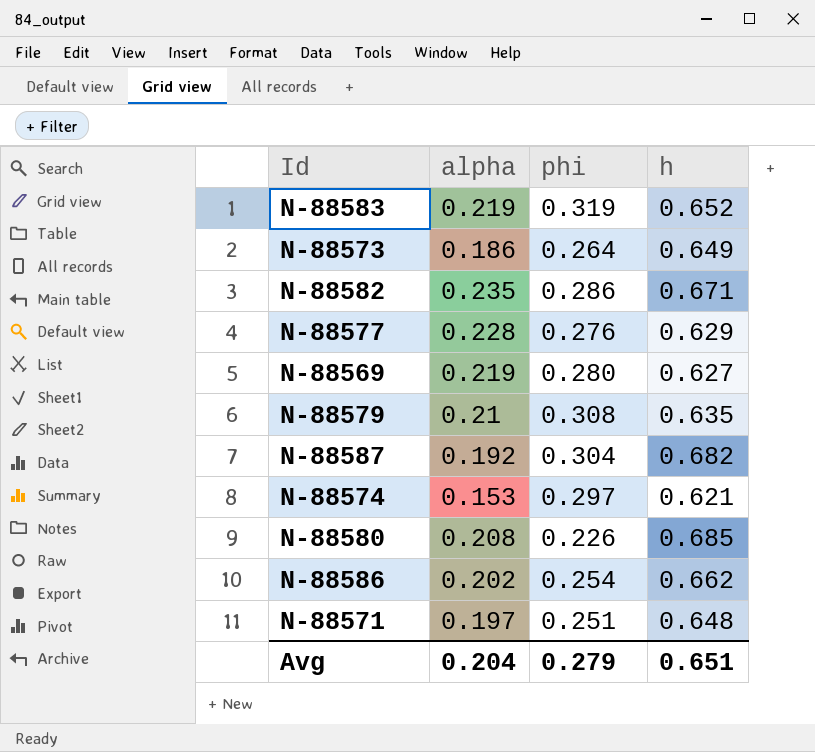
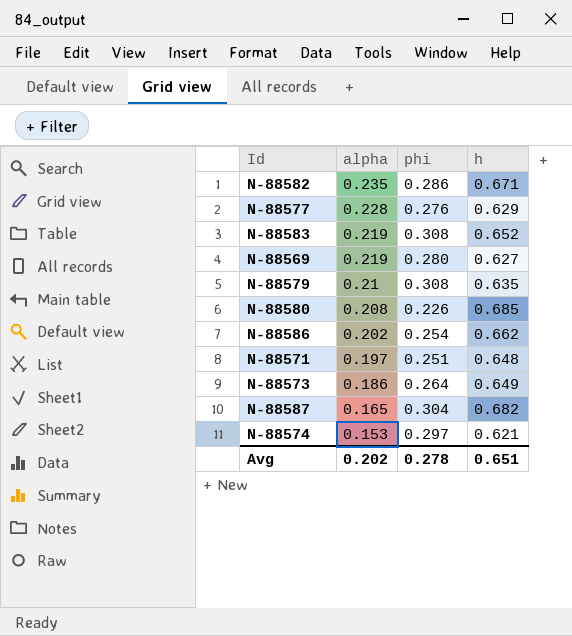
row order: none -> alpha descending
N-88583 | phi: 0.319 -> 0.308
N-88587 | alpha: 0.192 -> 0.165
Avg | alpha: 0.204 -> 0.202
Avg | phi: 0.279 -> 0.278

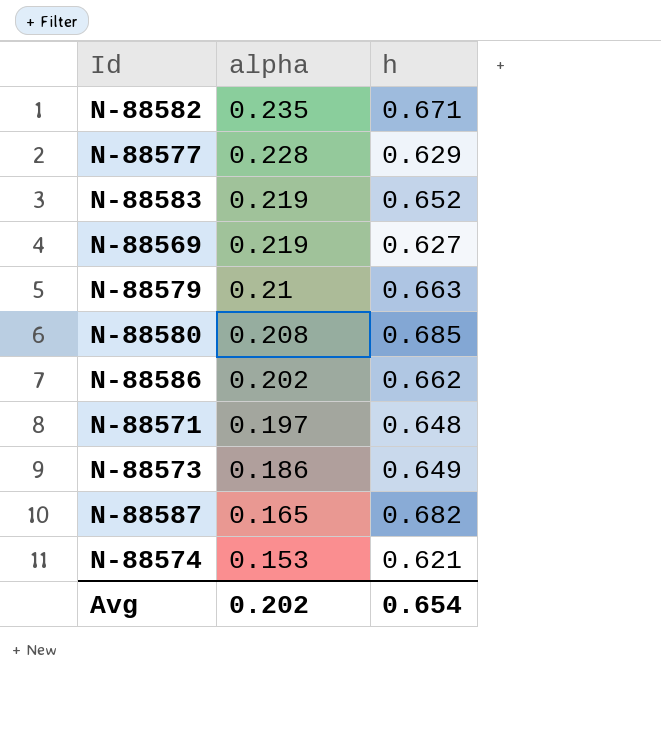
column phi | position: 3 -> none
N-88579 | h: 0.635 -> 0.663
Avg | h: 0.651 -> 0.654

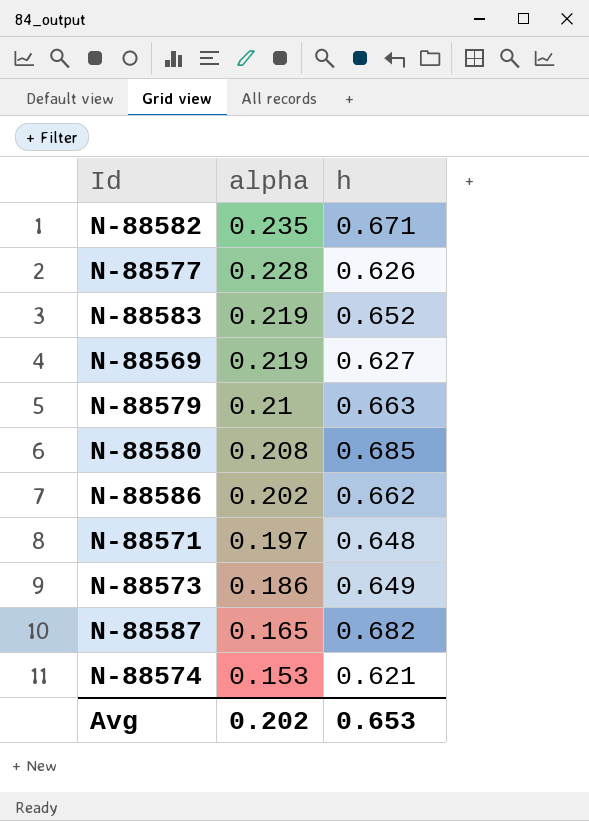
N-88577 | h: 0.629 -> 0.626
Avg | h: 0.654 -> 0.653

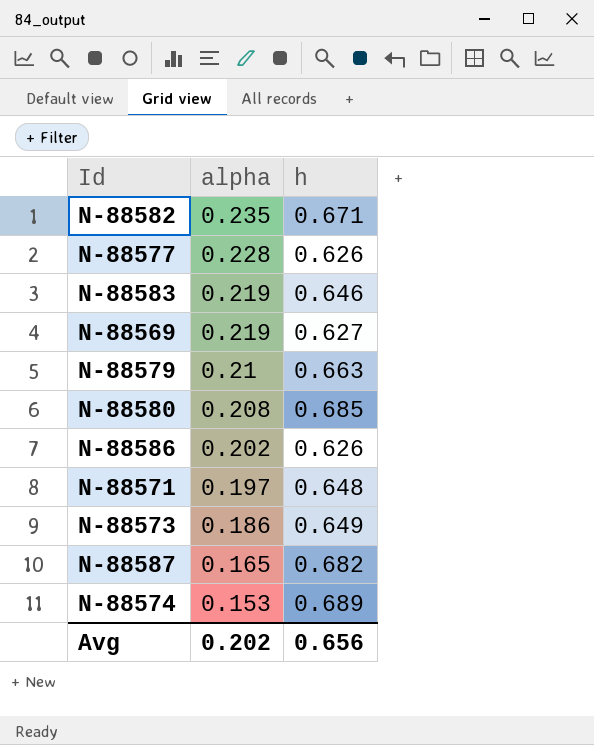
N-88583 | h: 0.652 -> 0.646
N-88586 | h: 0.662 -> 0.626
N-88574 | h: 0.621 -> 0.689
Avg | h: 0.653 -> 0.656

